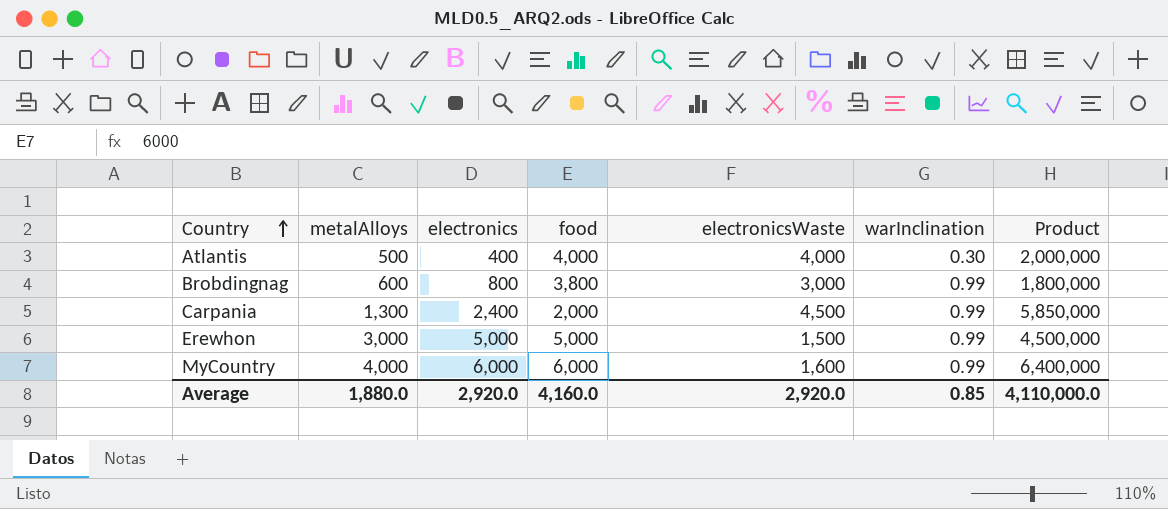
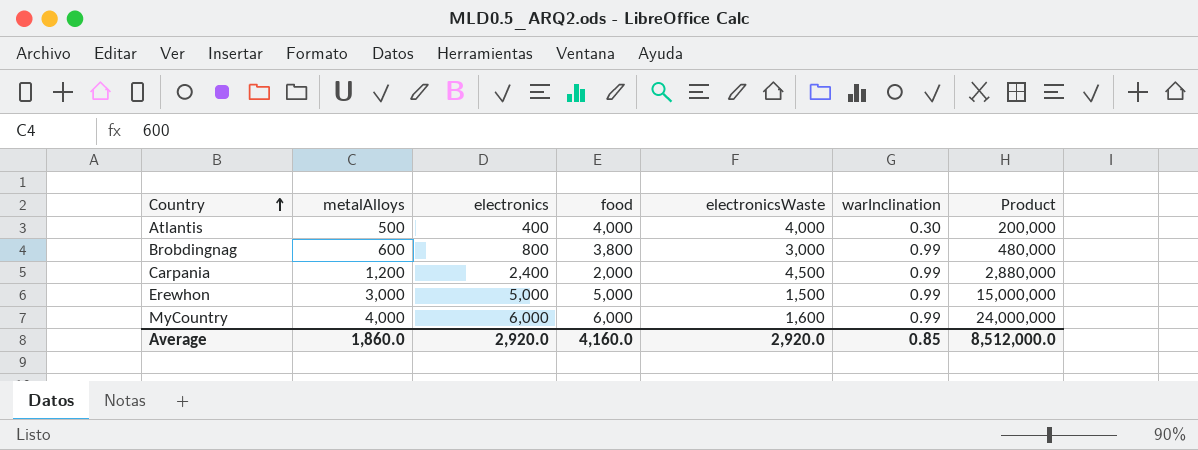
column Product | formula: [metalAlloys] * [electronicsWaste] -> [metalAlloys] * [electronics]
Carpania | metalAlloys: 1,300 -> 1,200
Average | metalAlloys: 1,880.0 -> 1,860.0
Average | Product: 4,110,000.0 -> 8,512,000.0

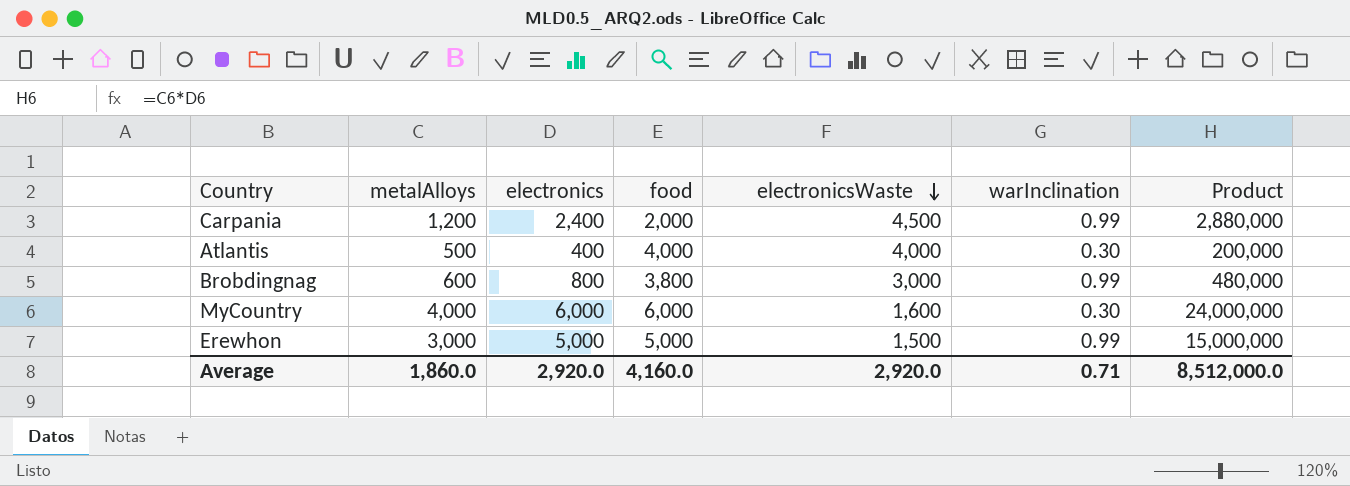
row order: Country ascending -> electronicsWaste descending
MyCountry | warInclination: 0.99 -> 0.30
Average | warInclination: 0.85 -> 0.71

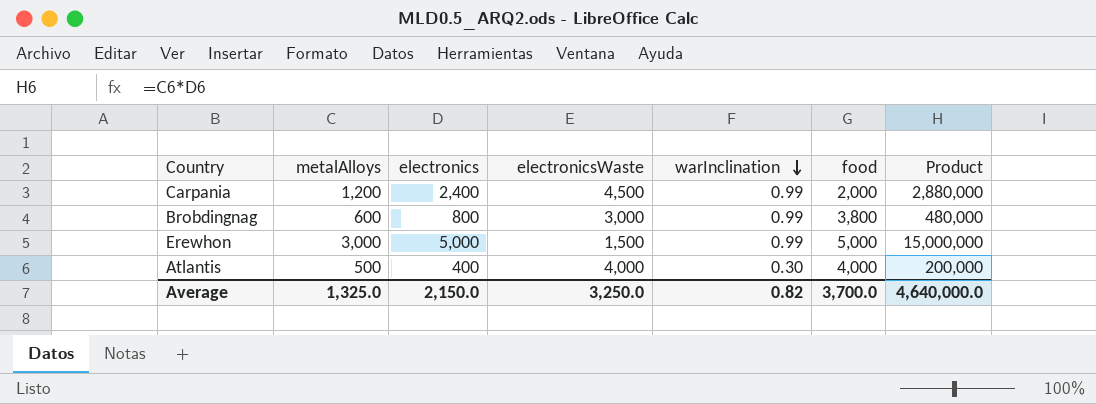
row order: electronicsWaste descending -> warInclination descending
column food | position: 4 -> 6
row MyCountry: 4,000 | 6,000 | 6,000 | 1,600 | 0.30 | 24,000,000 -> none
Average | metalAlloys: 1,860.0 -> 1,325.0
Average | electronics: 2,920.0 -> 2,150.0
Average | electronicsWaste: 2,920.0 -> 3,250.0
Average | warInclination: 0.71 -> 0.82
Average | food: 4,160.0 -> 3,700.0
Average | Product: 8,512,000.0 -> 4,640,000.0

